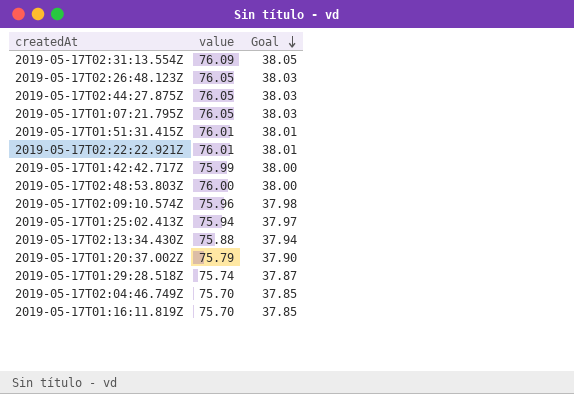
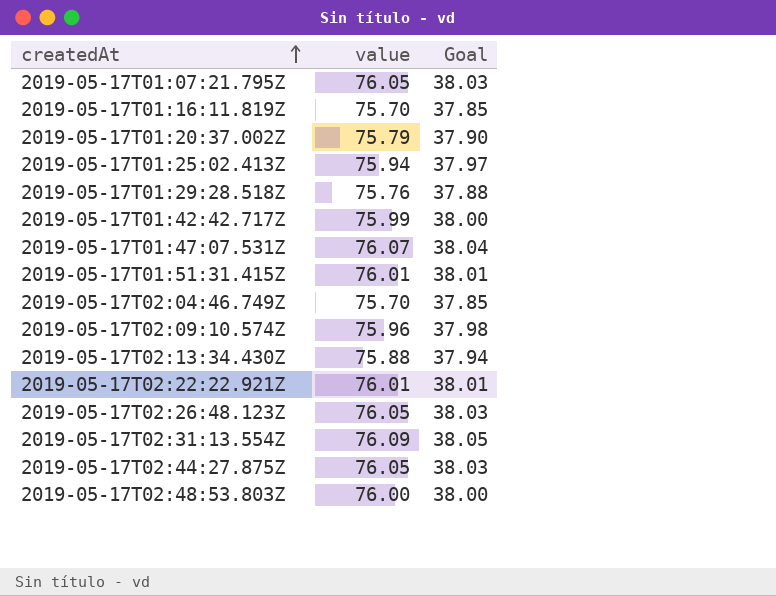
row order: Goal descending -> createdAt ascending
2019-05-17T01:29:28.518Z | value: 75.74 -> 75.76
2019-05-17T01:29:28.518Z | Goal: 37.87 -> 37.88
row 2019-05-17T01:47:07.531Z: none -> 76.07 | 38.04

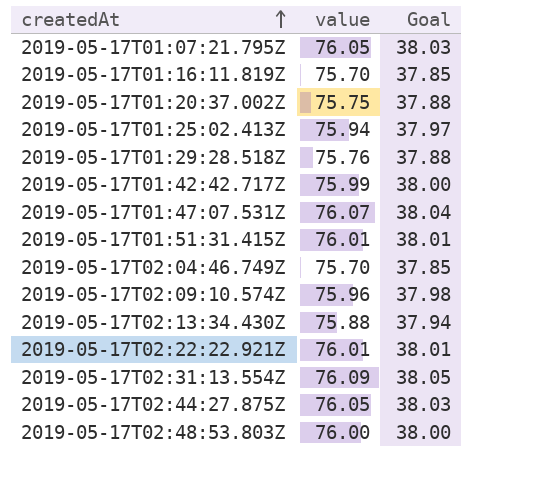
row 2019-05-17T02:26:48.123Z: 76.05 | 38.03 -> none
2019-05-17T01:20:37.002Z | value: 75.79 -> 75.75
2019-05-17T01:20:37.002Z | Goal: 37.90 -> 37.88

